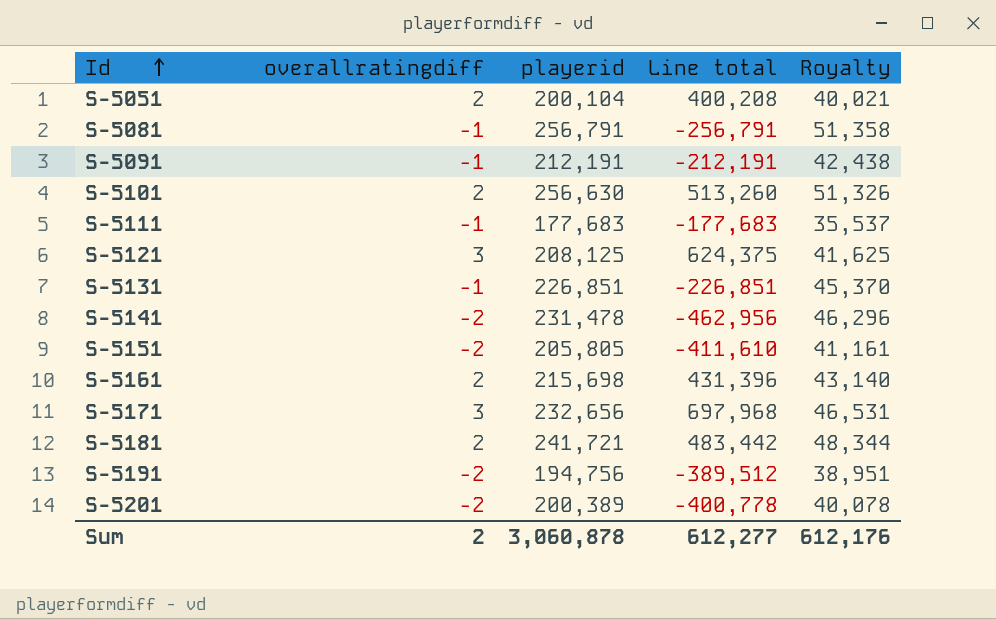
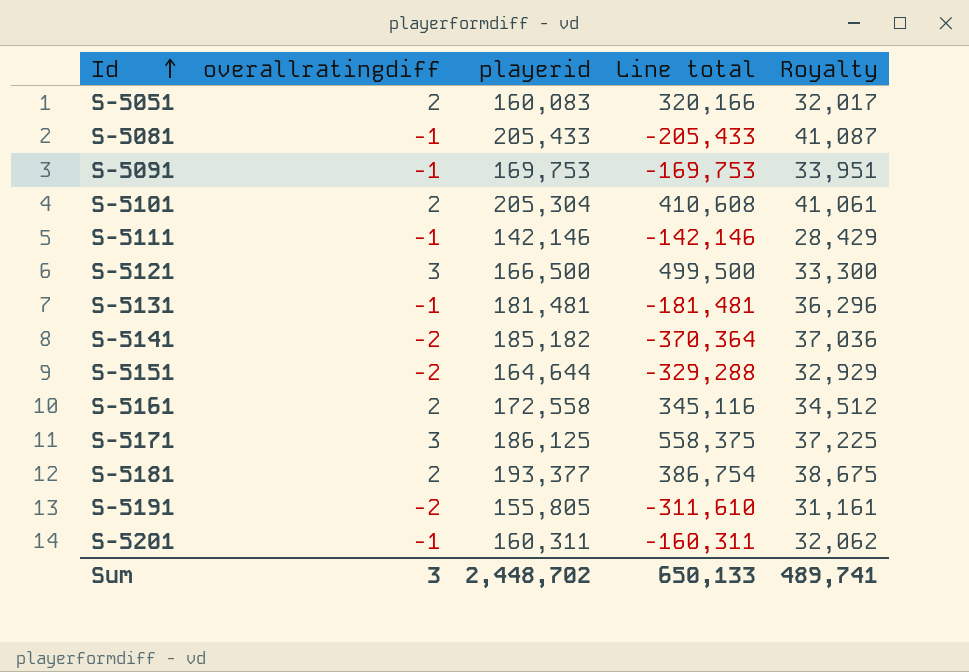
S-5051 | playerid: 200,104 -> 160,083
S-5051 | Line total: 400,208 -> 320,166
S-5051 | Royalty: 40,021 -> 32,017
S-5081 | playerid: 256,791 -> 205,433
S-5081 | Line total: -256,791 -> -205,433
S-5081 | Royalty: 51,358 -> 41,087
S-5091 | playerid: 212,191 -> 169,753
S-5091 | Line total: -212,191 -> -169,753
S-5091 | Royalty: 42,438 -> 33,951
S-5101 | playerid: 256,630 -> 205,304
S-5101 | Line total: 513,260 -> 410,608
S-5101 | Royalty: 51,326 -> 41,061
S-5111 | playerid: 177,683 -> 142,146
S-5111 | Line total: -177,683 -> -142,146
S-5111 | Royalty: 35,537 -> 28,429
S-5121 | playerid: 208,125 -> 166,500
S-5121 | Line total: 624,375 -> 499,500
S-5121 | Royalty: 41,625 -> 33,300
S-5131 | playerid: 226,851 -> 181,481
S-5131 | Line total: -226,851 -> -181,481
S-5131 | Royalty: 45,370 -> 36,296
S-5141 | playerid: 231,478 -> 185,182
S-5141 | Line total: -462,956 -> -370,364
S-5141 | Royalty: 46,296 -> 37,036
S-5151 | playerid: 205,805 -> 164,644
S-5151 | Line total: -411,610 -> -329,288
S-5151 | Royalty: 41,161 -> 32,929
S-5161 | playerid: 215,698 -> 172,558
S-5161 | Line total: 431,396 -> 345,116
S-5161 | Royalty: 43,140 -> 34,512
S-5171 | playerid: 232,656 -> 186,125
S-5171 | Line total: 697,968 -> 558,375
S-5171 | Royalty: 46,531 -> 37,225
S-5181 | playerid: 241,721 -> 193,377
S-5181 | Line total: 483,442 -> 386,754
S-5181 | Royalty: 48,344 -> 38,675
S-5191 | playerid: 194,756 -> 155,805
S-5191 | Line total: -389,512 -> -311,610
S-5191 | Royalty: 38,951 -> 31,161
S-5201 | overallratingdiff: -2 -> -1
S-5201 | playerid: 200,389 -> 160,311
S-5201 | Line total: -400,778 -> -160,311
S-5201 | Royalty: 40,078 -> 32,062
Sum | overallratingdiff: 2 -> 3
Sum | playerid: 3,060,878 -> 2,448,702
Sum | Line total: 612,277 -> 650,133
Sum | Royalty: 612,176 -> 489,741

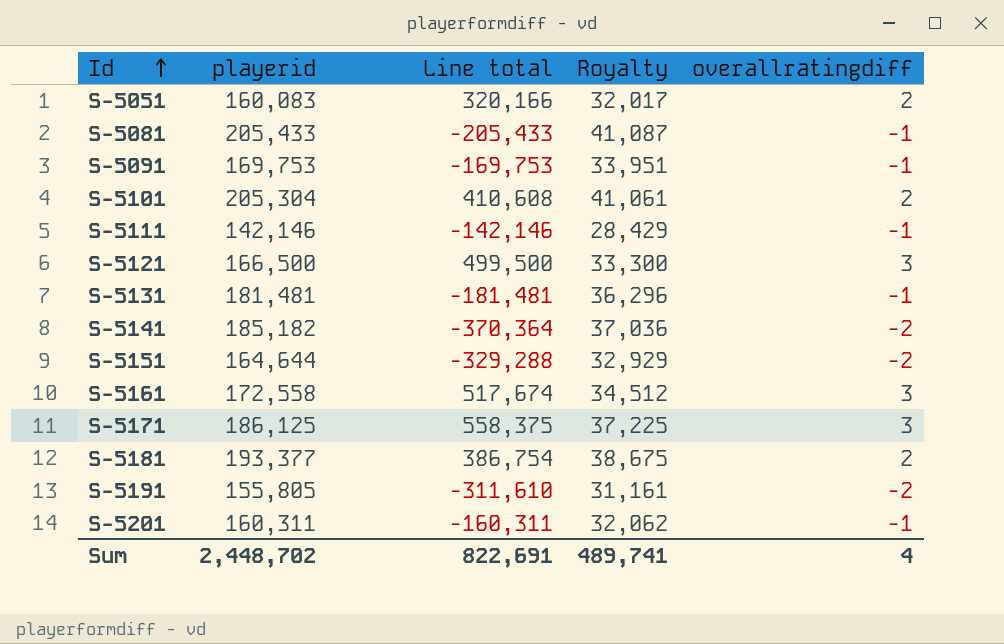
column overallratingdiff | position: 2 -> 5
S-5161 | Line total: 345,116 -> 517,674
S-5161 | overallratingdiff: 2 -> 3
Sum | Line total: 650,133 -> 822,691
Sum | overallratingdiff: 3 -> 4

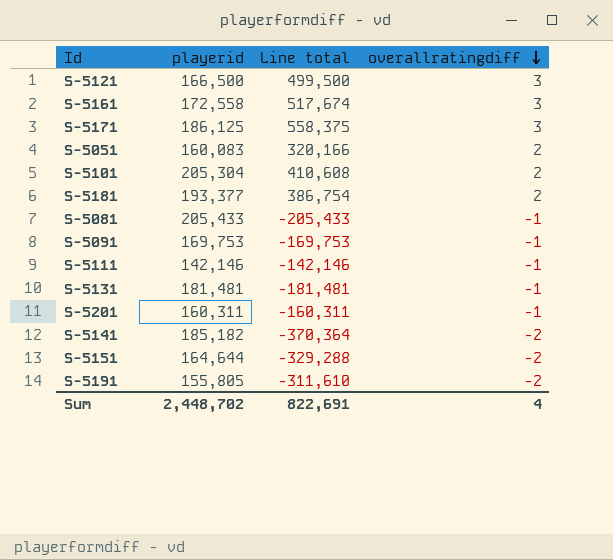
row order: Id ascending -> overallratingdiff descending
column Royalty | formula: [playerid] * 0.2 -> none

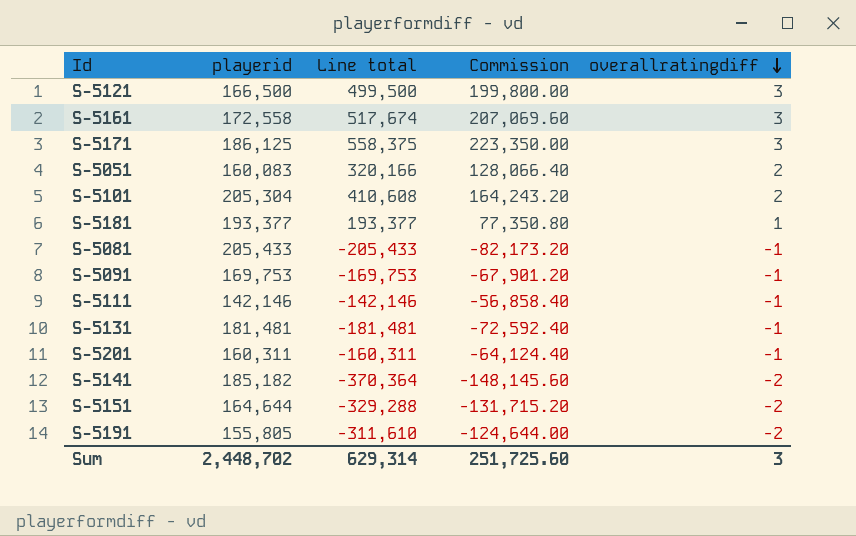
column Commission | formula: none -> [Line total] * 0.4
S-5181 | Line total: 386,754 -> 193,377
S-5181 | overallratingdiff: 2 -> 1
Sum | Line total: 822,691 -> 629,314
Sum | overallratingdiff: 4 -> 3

